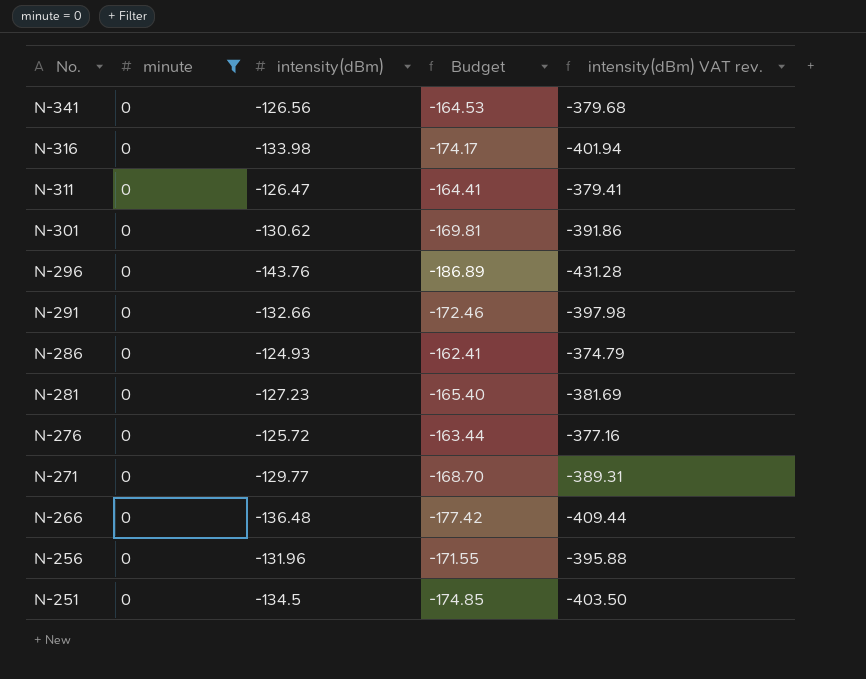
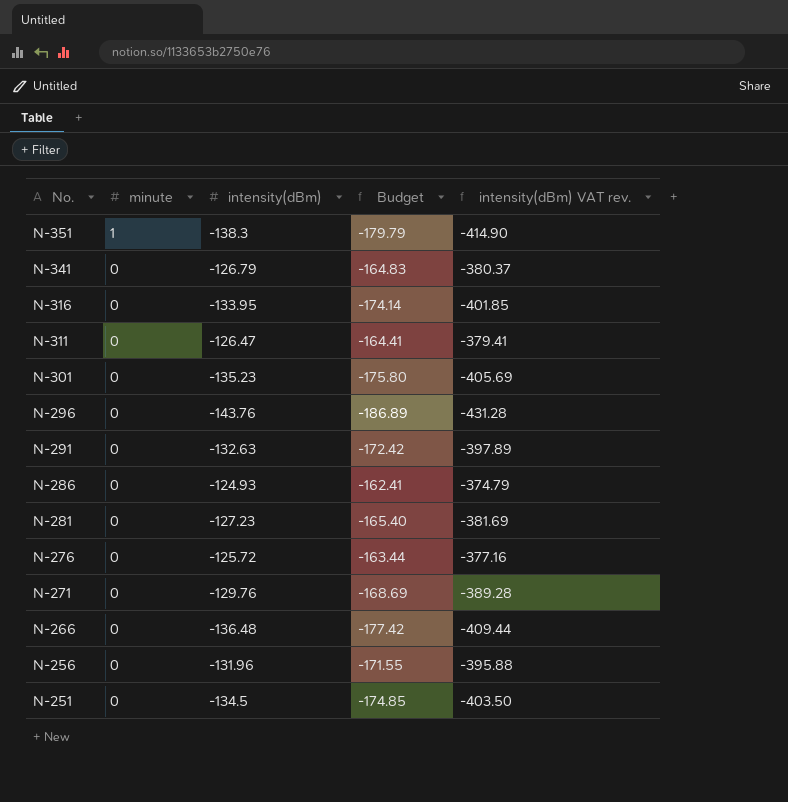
filter: minute = 0 -> none
N-341 | intensity(dBm): -126.56 -> -126.79
N-341 | Budget: -164.53 -> -164.83
N-341 | intensity(dBm) VAT rev.: -379.68 -> -380.37
N-316 | intensity(dBm): -133.98 -> -133.95
N-316 | Budget: -174.17 -> -174.14
N-316 | intensity(dBm) VAT rev.: -401.94 -> -401.85
N-301 | intensity(dBm): -130.62 -> -135.23
N-301 | Budget: -169.81 -> -175.80
N-301 | intensity(dBm) VAT rev.: -391.86 -> -405.69
N-291 | intensity(dBm): -132.66 -> -132.63
N-291 | Budget: -172.46 -> -172.42
N-291 | intensity(dBm) VAT rev.: -397.98 -> -397.89
N-271 | intensity(dBm): -129.77 -> -129.76
N-271 | Budget: -168.70 -> -168.69
N-271 | intensity(dBm) VAT rev.: -389.31 -> -389.28

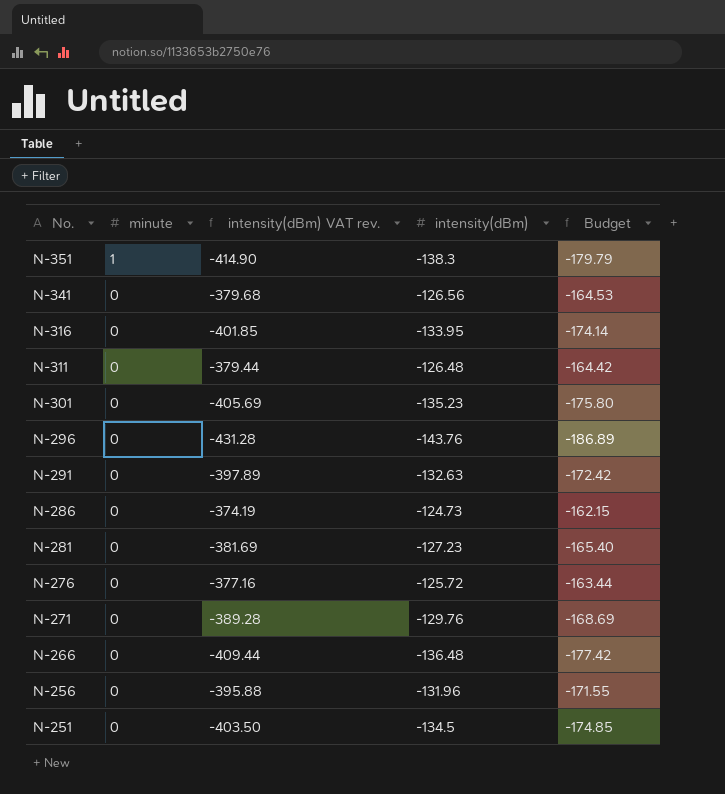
column intensity(dBm) VAT rev. | position: 5 -> 3
N-341 | intensity(dBm) VAT rev.: -380.37 -> -379.68
N-341 | intensity(dBm): -126.79 -> -126.56
N-341 | Budget: -164.83 -> -164.53
N-311 | intensity(dBm) VAT rev.: -379.41 -> -379.44
N-311 | intensity(dBm): -126.47 -> -126.48
N-311 | Budget: -164.41 -> -164.42
N-286 | intensity(dBm) VAT rev.: -374.79 -> -374.19
N-286 | intensity(dBm): -124.93 -> -124.73
N-286 | Budget: -162.41 -> -162.15

